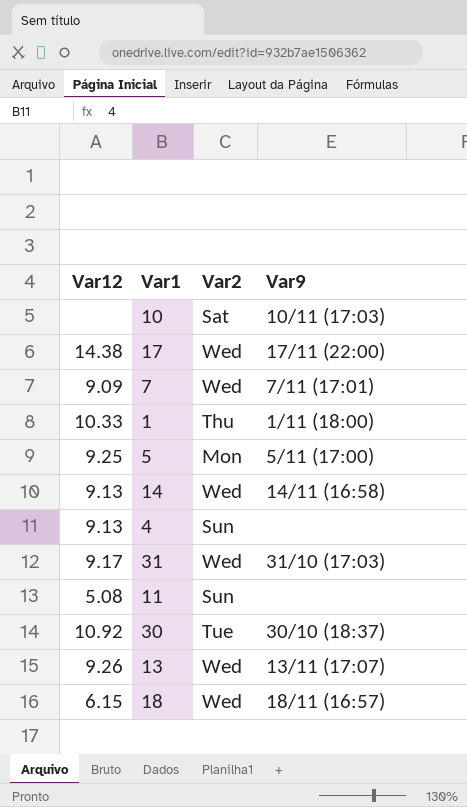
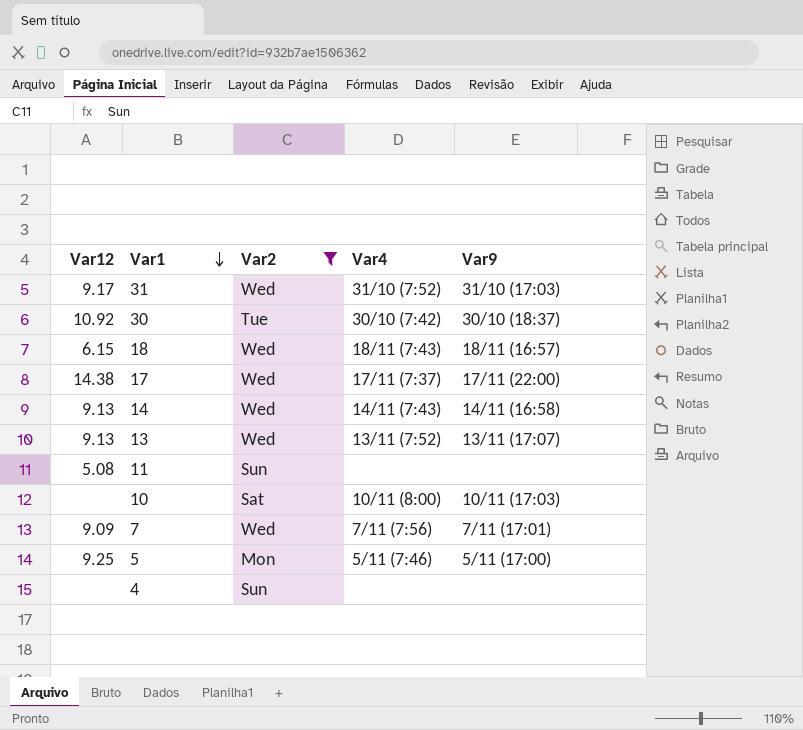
filter: none -> Var2 != Thu
row order: none -> Var1 descending
column Var4 | position: none -> 4
13 | Var12: 9.26 -> 9.13
4 | Var12: 9.13 -> none

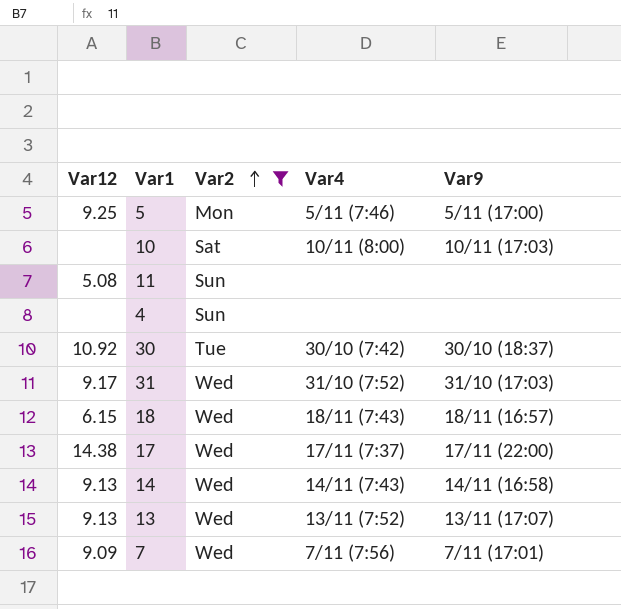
row order: Var1 descending -> Var2 ascending

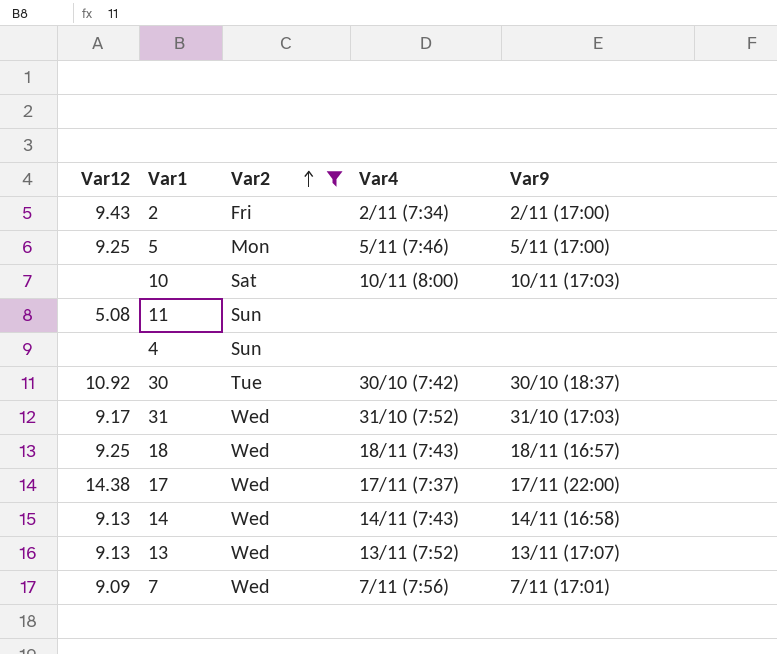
row 2: none -> 9.43 | Fri | 2/11 (7:34) | 2/11 (17:00)
18 | Var12: 6.15 -> 9.25

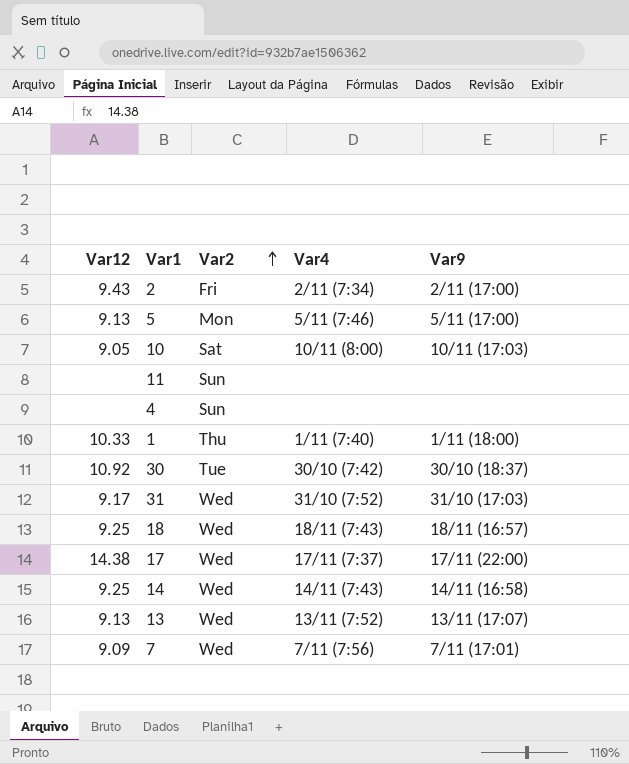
filter: Var2 != Thu -> none
5 | Var12: 9.25 -> 9.13
10 | Var12: none -> 9.05
11 | Var12: 5.08 -> none
14 | Var12: 9.13 -> 9.25

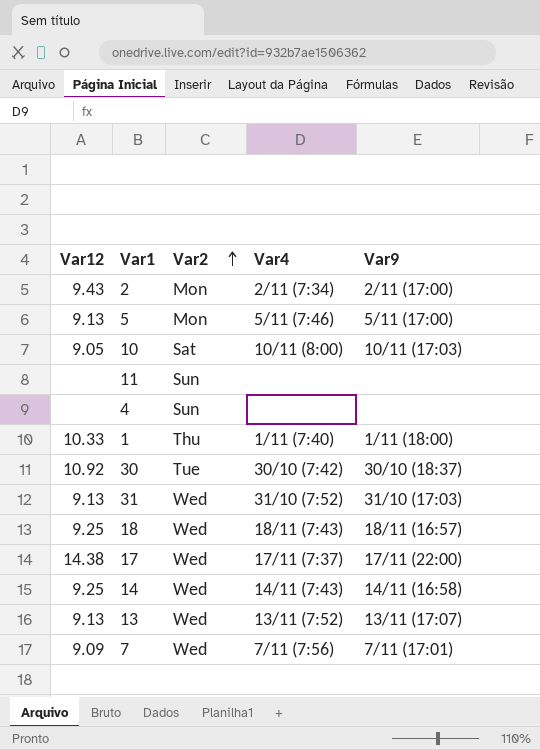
2 | Var2: Fri -> Mon
31 | Var12: 9.17 -> 9.13

